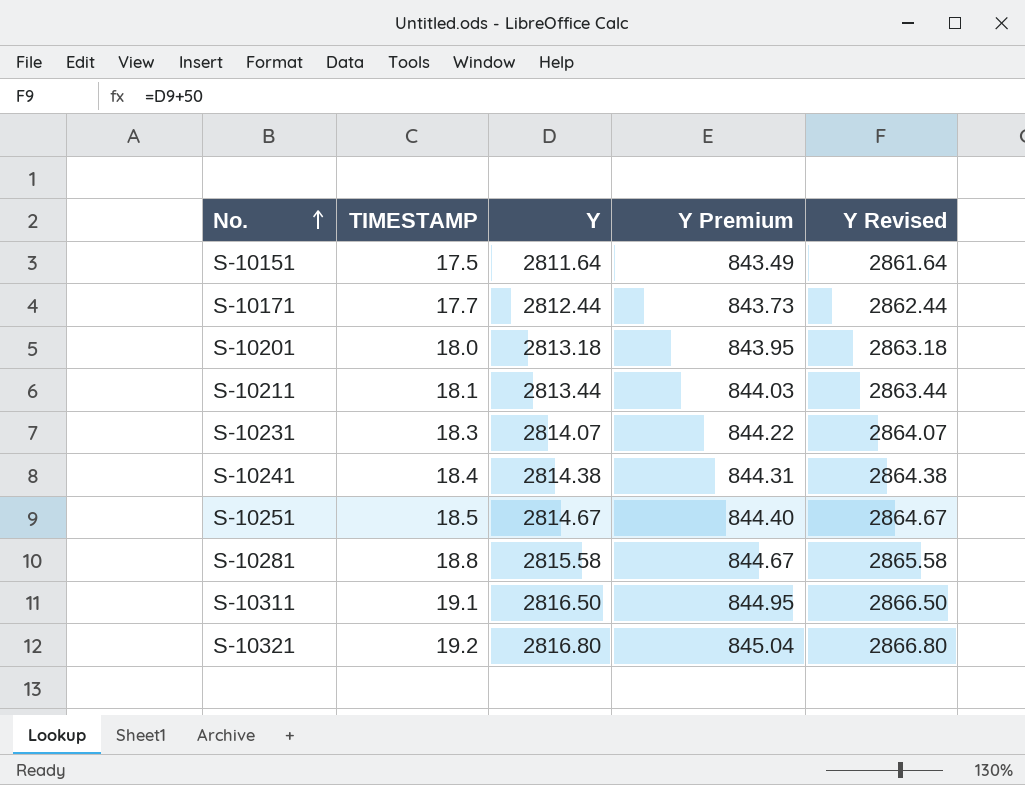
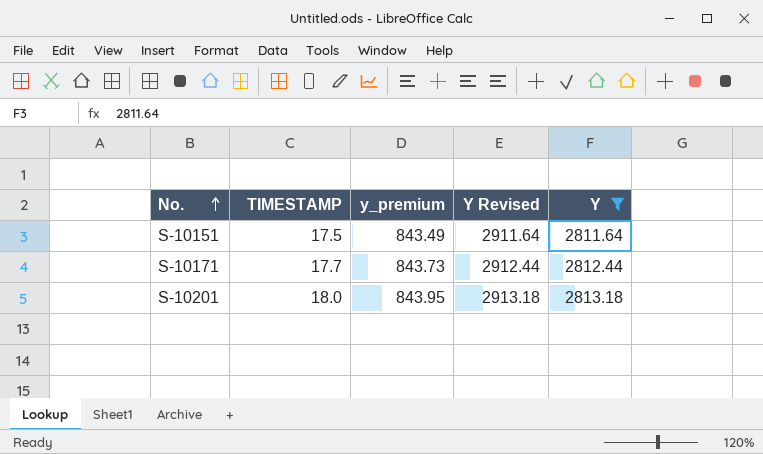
filter: none -> Y <= 2813.18
column name: Y Premium -> y_premium
column Y Revised | formula: [Y] + 50 -> [Y] + 100
column Y | position: 3 -> 5

